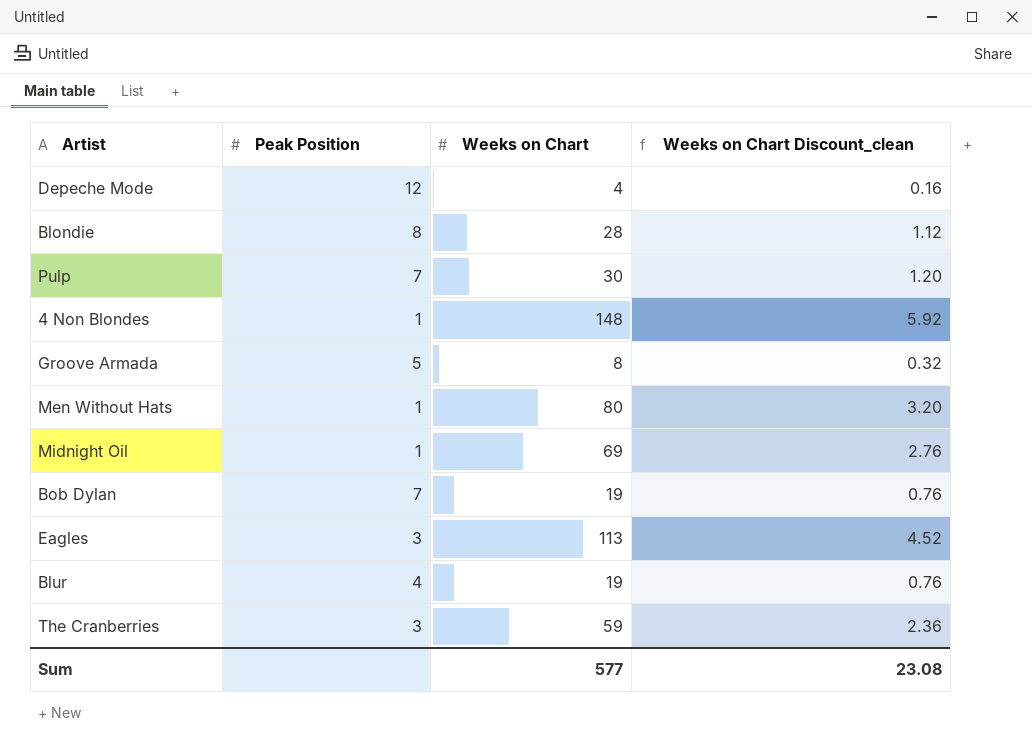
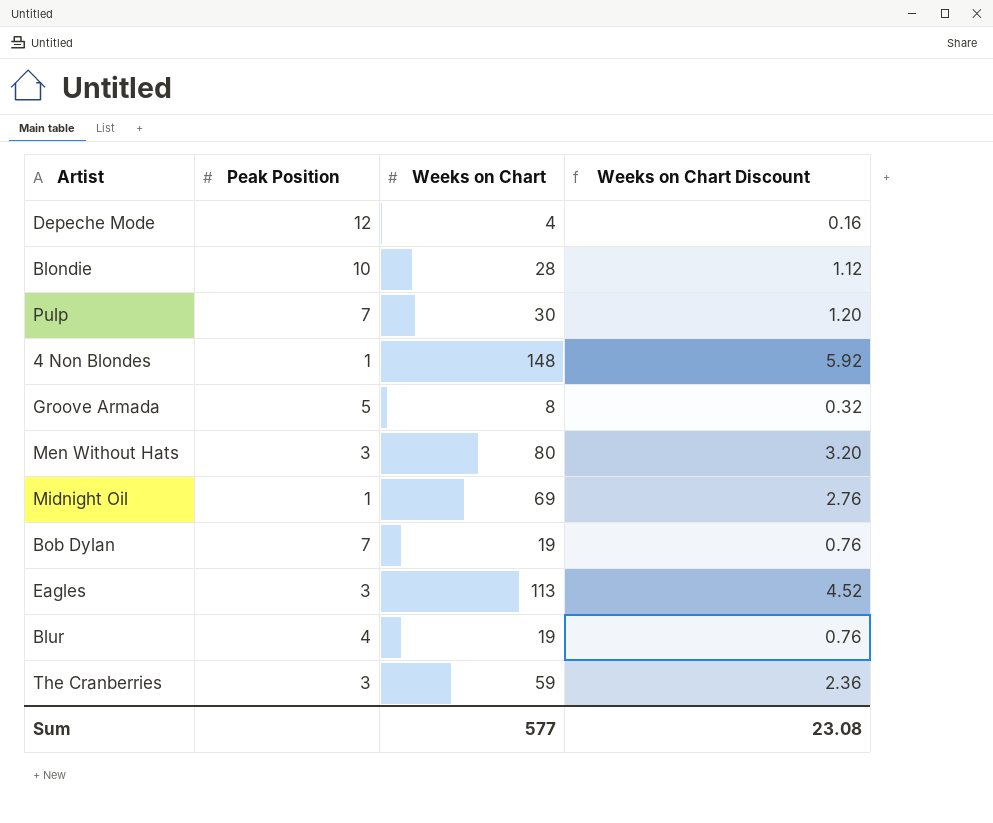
column name: Weeks on Chart Discount_clean -> Weeks on Chart Discount
Blondie | Peak Position: 8 -> 10
Men Without Hats | Peak Position: 1 -> 3

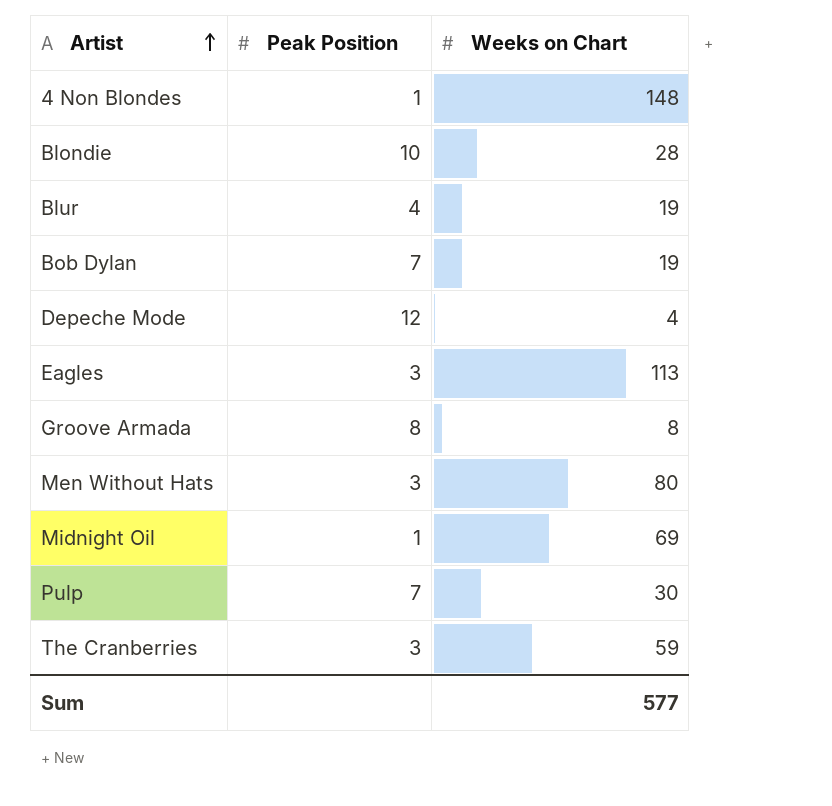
row order: none -> Artist ascending
column Weeks on Chart Discount | formula: [Weeks on Chart] * 0.04 -> none
Groove Armada | Peak Position: 5 -> 8

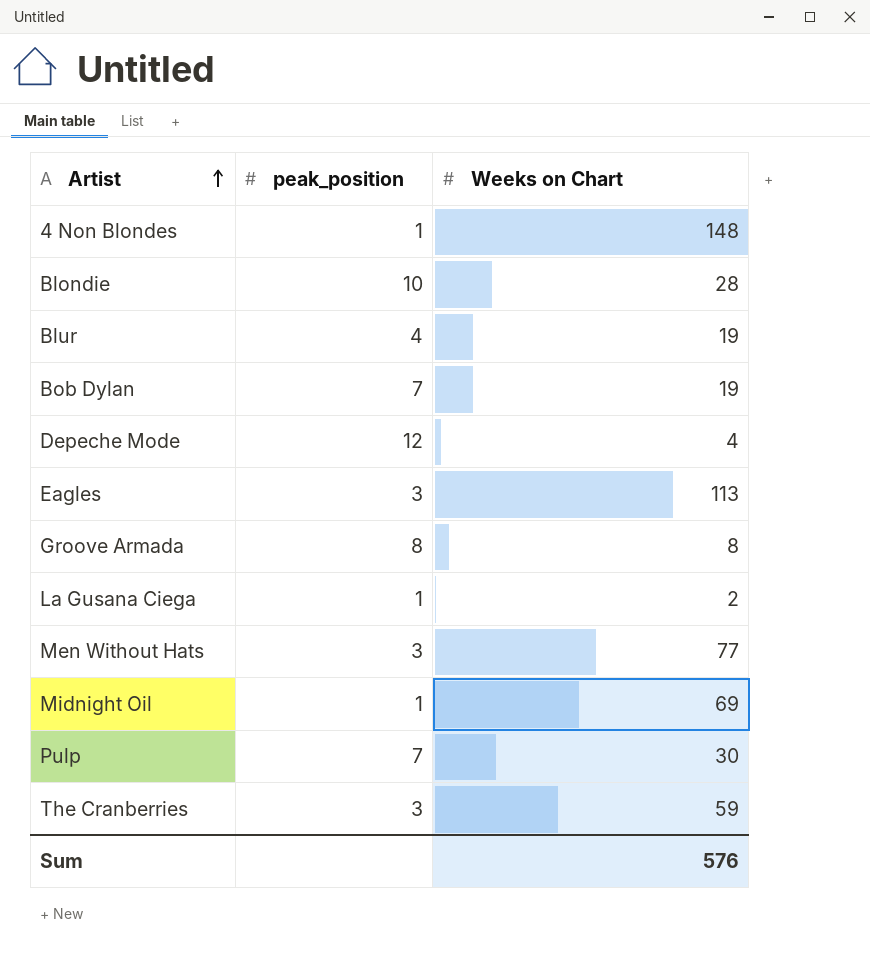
column name: Peak Position -> peak_position
row La Gusana Ciega: none -> 1 | 2
Men Without Hats | Weeks on Chart: 80 -> 77
Sum | Weeks on Chart: 577 -> 576

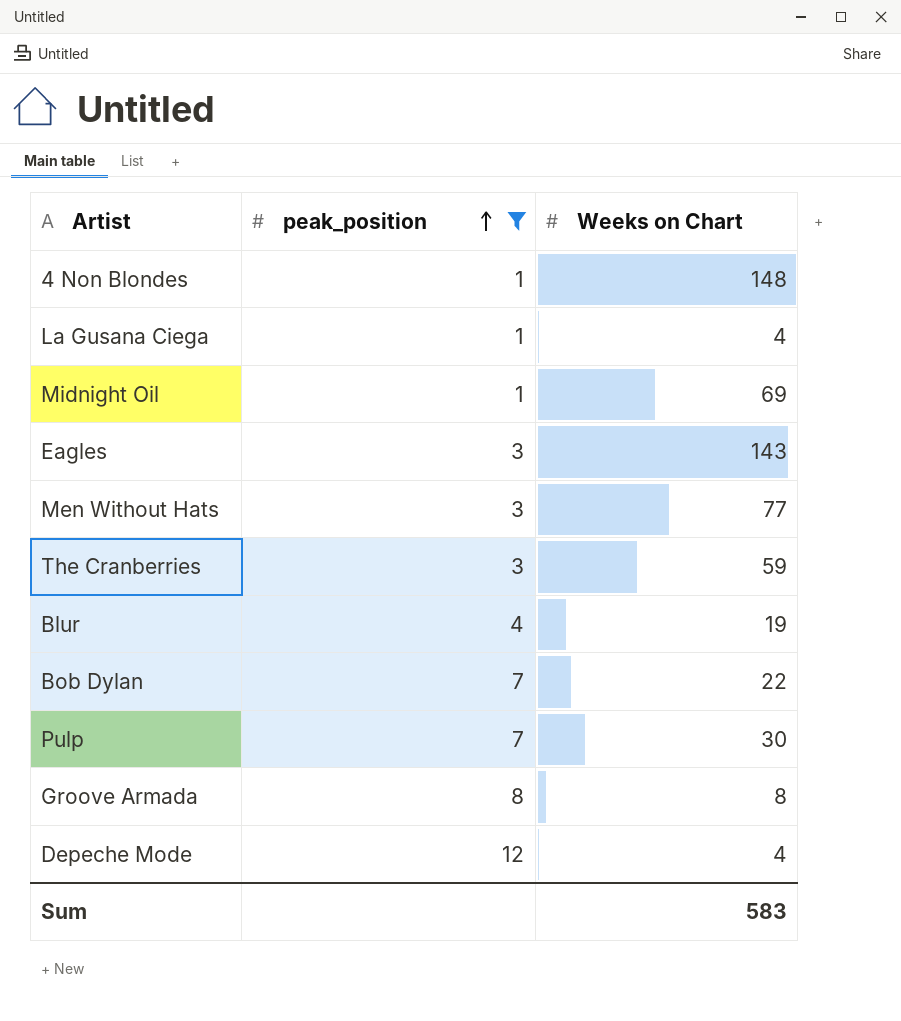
filter: none -> peak_position != 10
row order: Artist ascending -> peak_position ascending
La Gusana Ciega | Weeks on Chart: 2 -> 4
Eagles | Weeks on Chart: 113 -> 143
Bob Dylan | Weeks on Chart: 19 -> 22
Sum | Weeks on Chart: 576 -> 583

